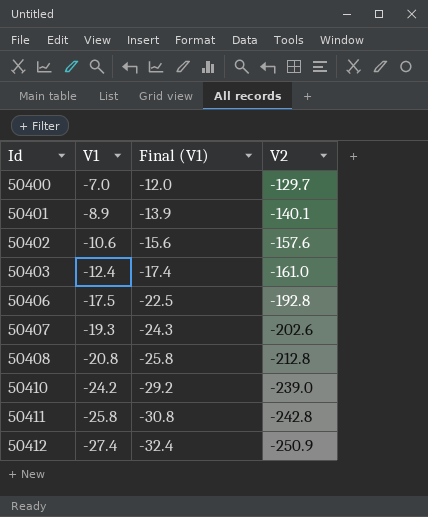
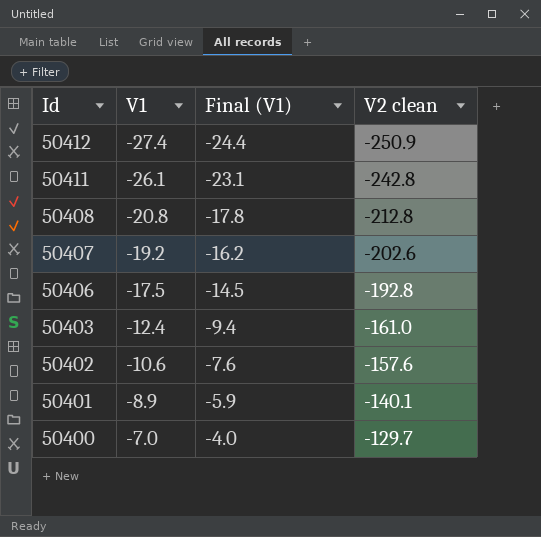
row order: Id ascending -> Id descending
column Final (V1) | formula: [V1] - 5 -> [V1] + 3
column name: V2 -> V2 clean
row 50410: -24.2 | -29.2 | -239.0 -> none
50411 | V1: -25.8 -> -26.1
50407 | V1: -19.3 -> -19.2

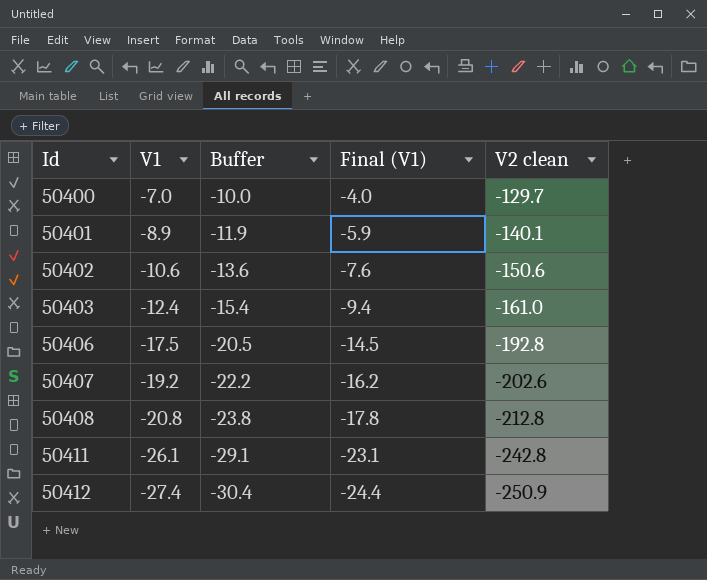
row order: Id descending -> Id ascending
column Buffer | formula: none -> [V1] - 3
50402 | V2 clean: -157.6 -> -150.6

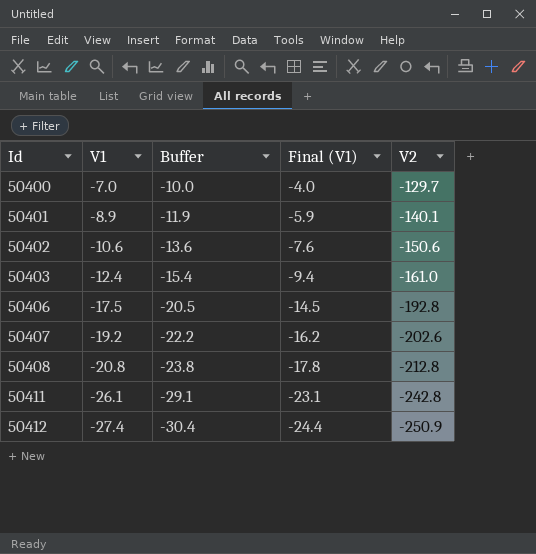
column name: V2 clean -> V2

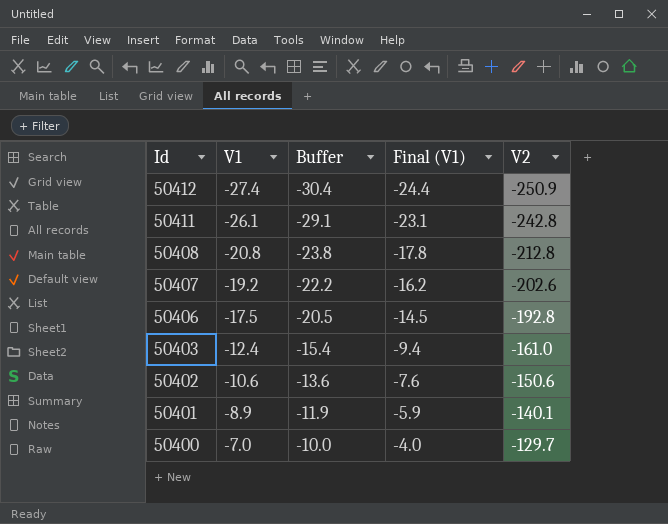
row order: Id ascending -> Id descending

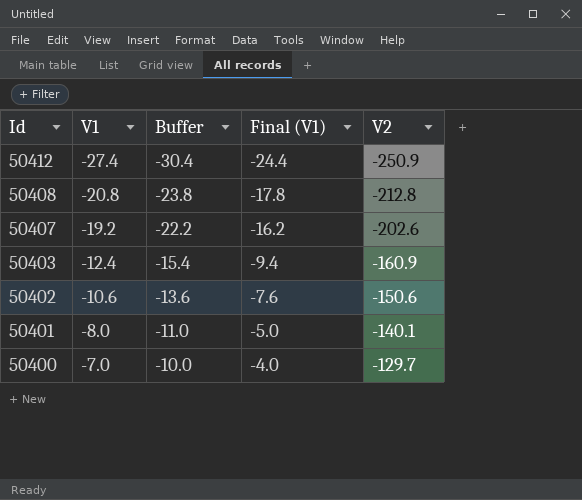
row 50411: -26.1 | -29.1 | -23.1 | -242.8 -> none
row 50406: -17.5 | -20.5 | -14.5 | -192.8 -> none
50403 | V2: -161.0 -> -160.9
50401 | V1: -8.9 -> -8.0
50401 | Buffer: -11.9 -> -11.0
50401 | Final (V1): -5.9 -> -5.0

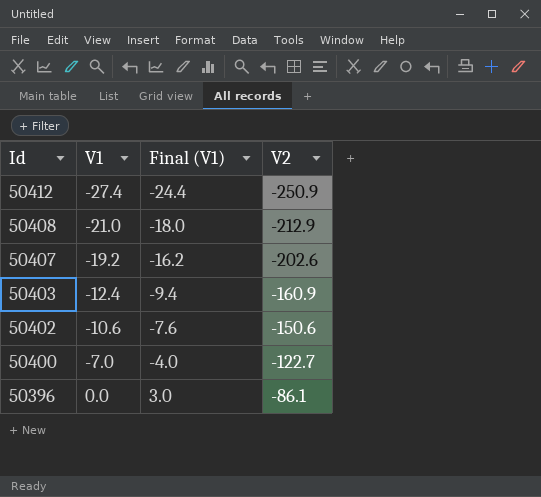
column Buffer | formula: [V1] - 3 -> none
row 50401: -8.0 | -11.0 | -5.0 | -140.1 -> none
50408 | V1: -20.8 -> -21.0
50408 | Final (V1): -17.8 -> -18.0
50408 | V2: -212.8 -> -212.9
50400 | V2: -129.7 -> -122.7
row 50396: none -> 0.0 | 3.0 | -86.1

